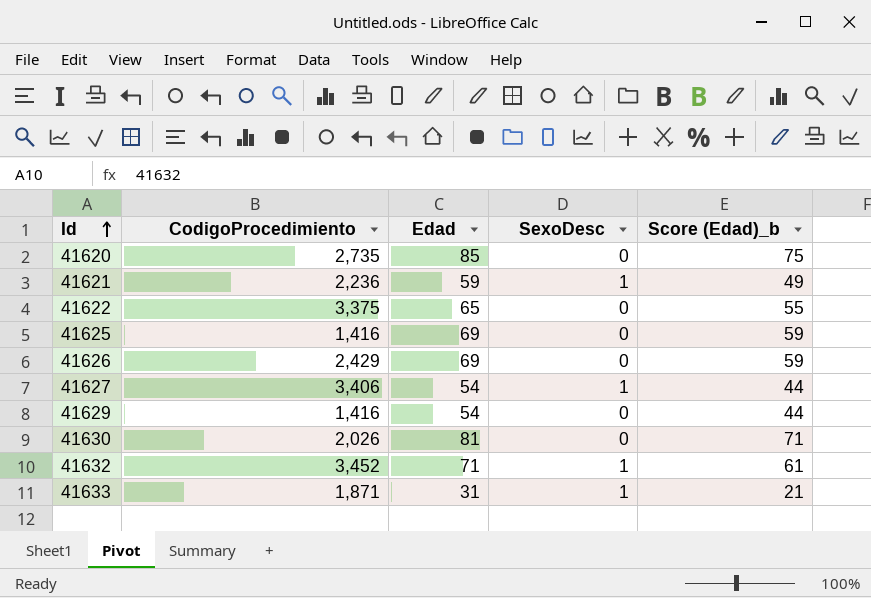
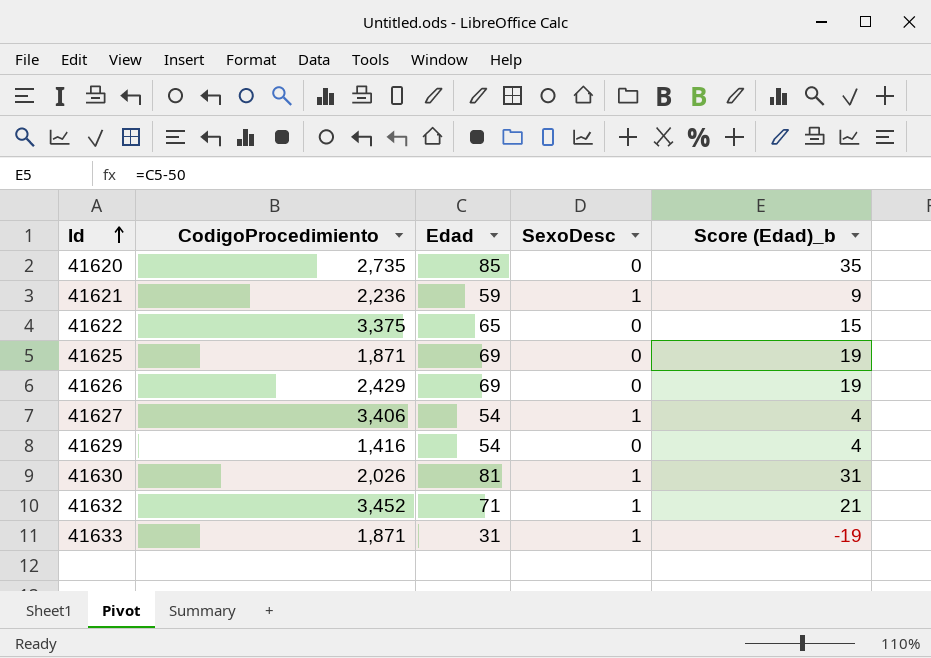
column Score (Edad)_b | formula: [Edad] - 10 -> [Edad] - 50
41625 | CodigoProcedimiento: 1,416 -> 1,871
41630 | SexoDesc: 0 -> 1

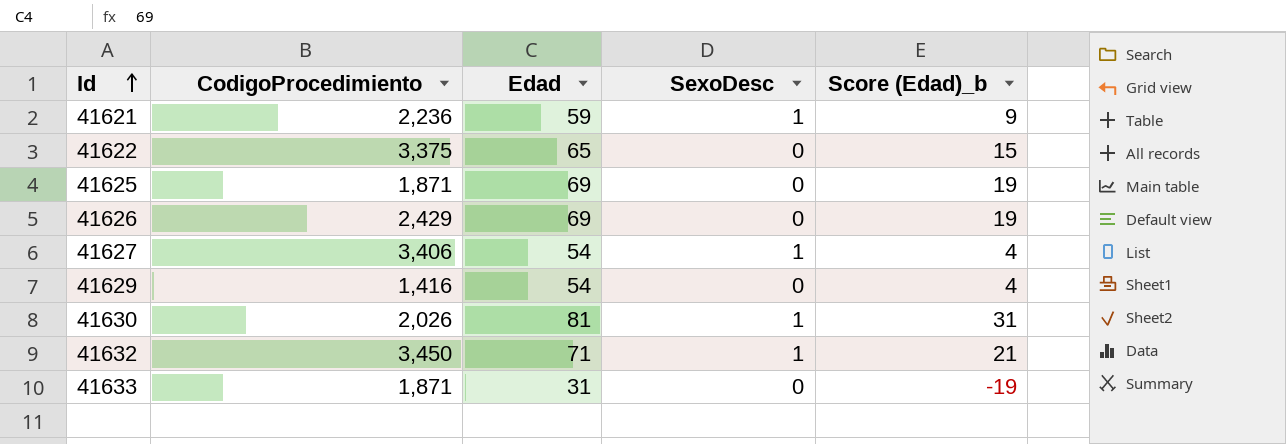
row 41620: 2,735 | 85 | 0 | 35 -> none
41632 | CodigoProcedimiento: 3,452 -> 3,450
41633 | SexoDesc: 1 -> 0

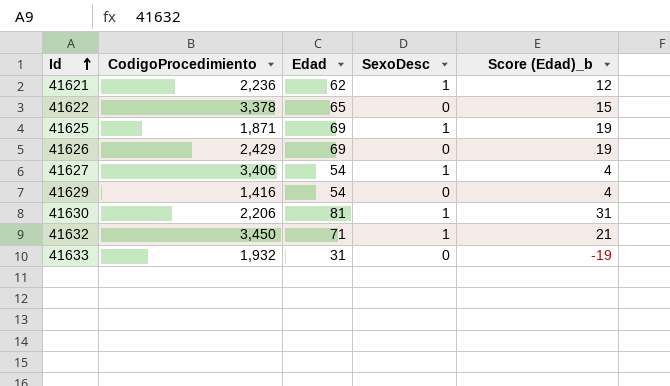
41621 | Edad: 59 -> 62
41621 | Score (Edad)_b: 9 -> 12
41622 | CodigoProcedimiento: 3,375 -> 3,378
41625 | SexoDesc: 0 -> 1
41630 | CodigoProcedimiento: 2,026 -> 2,206
41633 | CodigoProcedimiento: 1,871 -> 1,932

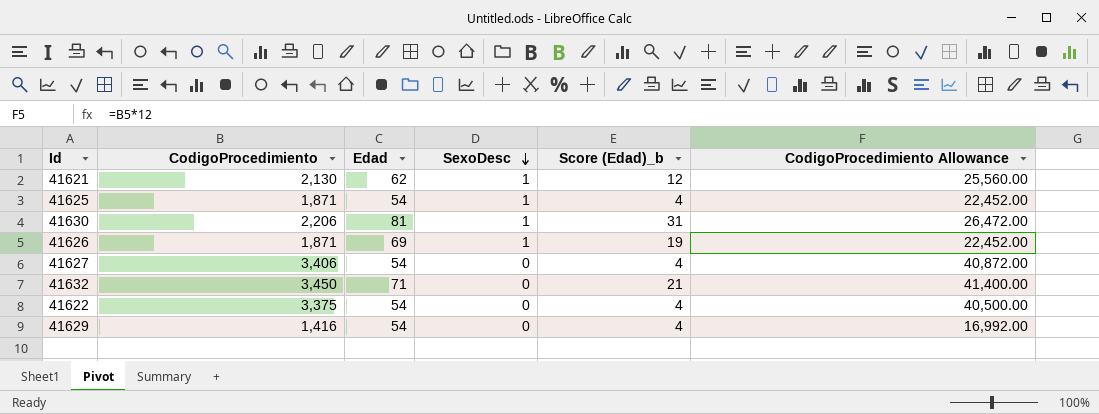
row order: Id ascending -> SexoDesc descending
column CodigoProcedimiento Allowance | formula: none -> [CodigoProcedimiento] * 12
row 41633: 1,932 | 31 | 0 | -19 -> none
41621 | CodigoProcedimiento: 2,236 -> 2,130
41625 | Edad: 69 -> 54
41625 | Score (Edad)_b: 19 -> 4
41626 | CodigoProcedimiento: 2,429 -> 1,871
41626 | SexoDesc: 0 -> 1
41627 | SexoDesc: 1 -> 0
41632 | SexoDesc: 1 -> 0
41622 | CodigoProcedimiento: 3,378 -> 3,375
41622 | Edad: 65 -> 54
41622 | Score (Edad)_b: 15 -> 4

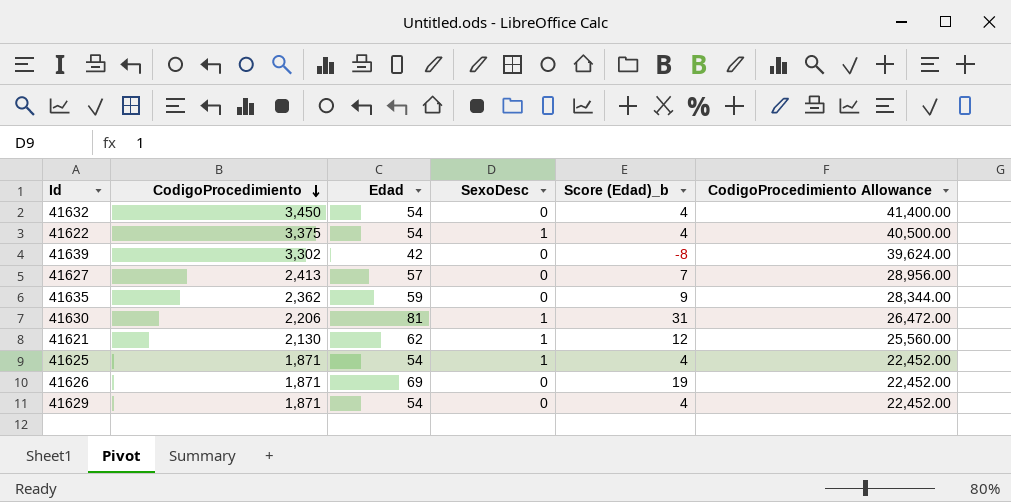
row order: SexoDesc descending -> CodigoProcedimiento descending
41632 | Edad: 71 -> 54
41632 | Score (Edad)_b: 21 -> 4
41622 | SexoDesc: 0 -> 1
row 41639: none -> 3,302 | 42 | 0 | -8 | 39,624.00
41627 | CodigoProcedimiento: 3,406 -> 2,413
41627 | Edad: 54 -> 57
41627 | Score (Edad)_b: 4 -> 7
41627 | CodigoProcedimiento Allowance: 40,872.00 -> 28,956.00
row 41635: none -> 2,362 | 59 | 0 | 9 | 28,344.00
41626 | SexoDesc: 1 -> 0
41629 | CodigoProcedimiento: 1,416 -> 1,871
41629 | CodigoProcedimiento Allowance: 16,992.00 -> 22,452.00

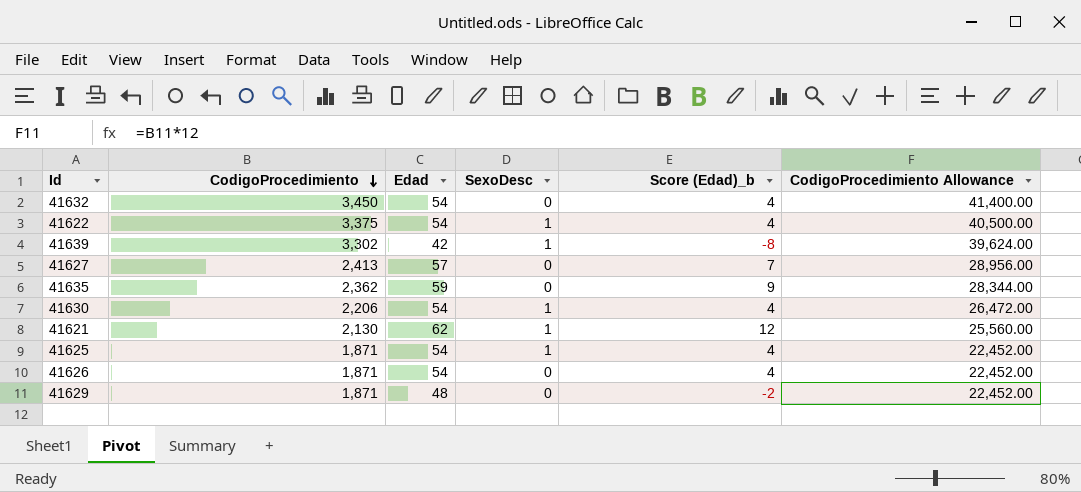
41639 | SexoDesc: 0 -> 1
41630 | Edad: 81 -> 54
41630 | Score (Edad)_b: 31 -> 4
41626 | Edad: 69 -> 54
41626 | Score (Edad)_b: 19 -> 4
41629 | Edad: 54 -> 48
41629 | Score (Edad)_b: 4 -> -2

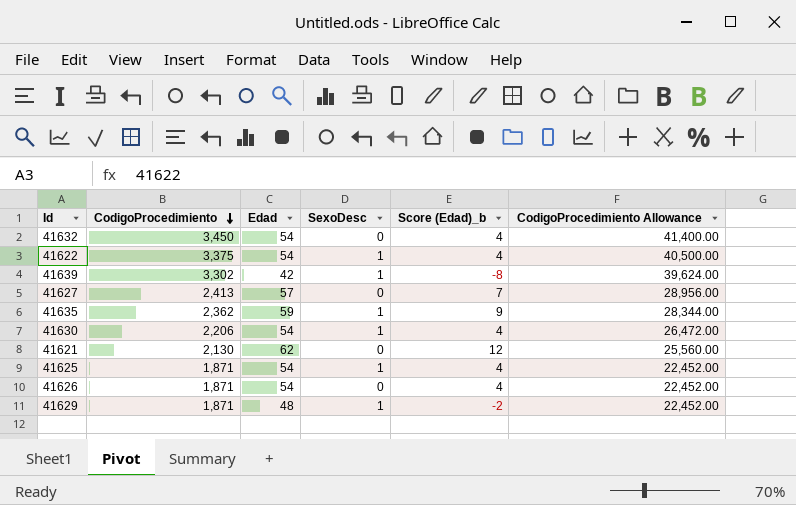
41635 | SexoDesc: 0 -> 1
41621 | SexoDesc: 1 -> 0
41629 | SexoDesc: 0 -> 1

